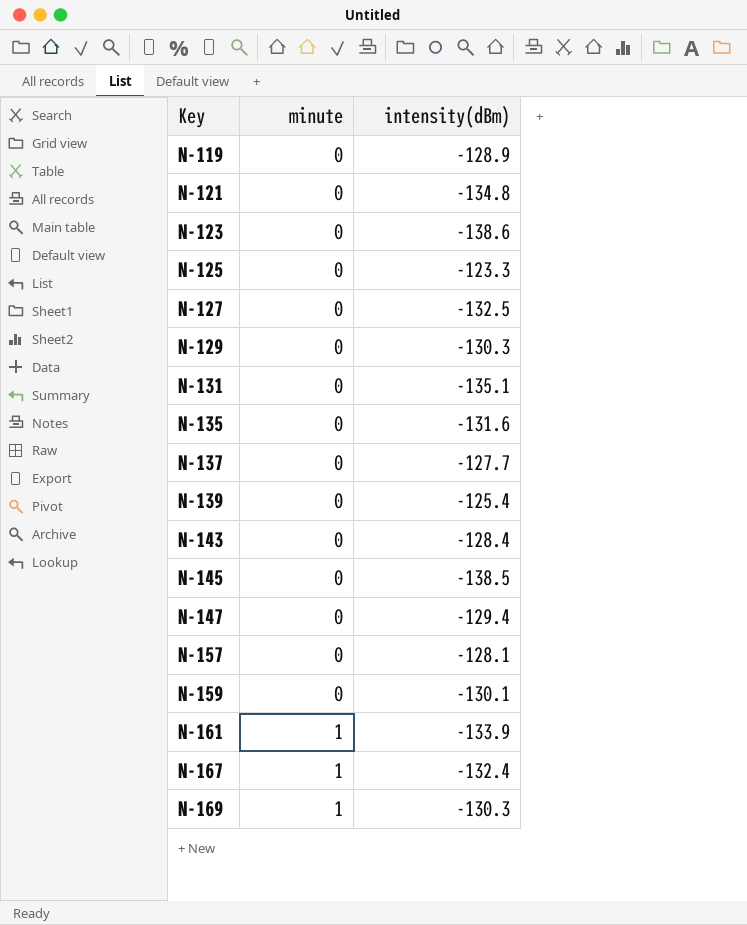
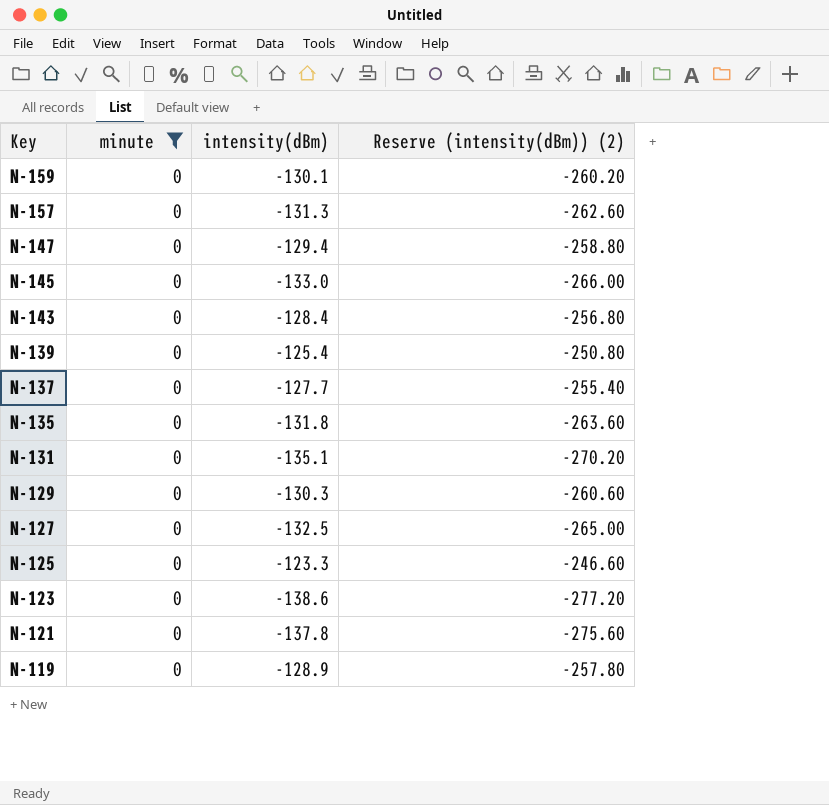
filter: none -> minute = 0
row order: Key ascending -> Key descending
column Reserve (intensity(dBm)) (2) | formula: none -> [intensity(dBm)] * 2
N-157 | intensity(dBm): -128.1 -> -131.3
N-145 | intensity(dBm): -138.5 -> -133.0
N-135 | intensity(dBm): -131.6 -> -131.8
N-121 | intensity(dBm): -134.8 -> -137.8

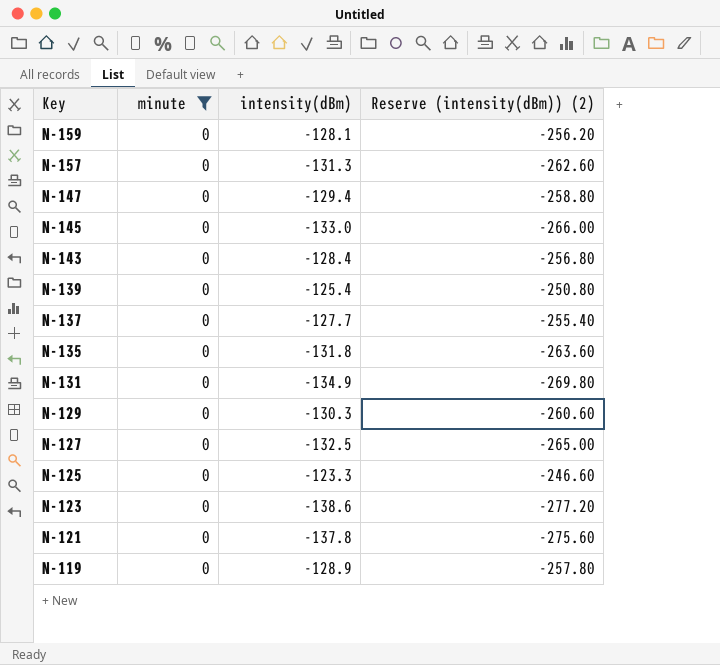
N-159 | intensity(dBm): -130.1 -> -128.1
N-159 | Reserve (intensity(dBm)) (2): -260.20 -> -256.20
N-131 | intensity(dBm): -135.1 -> -134.9
N-131 | Reserve (intensity(dBm)) (2): -270.20 -> -269.80

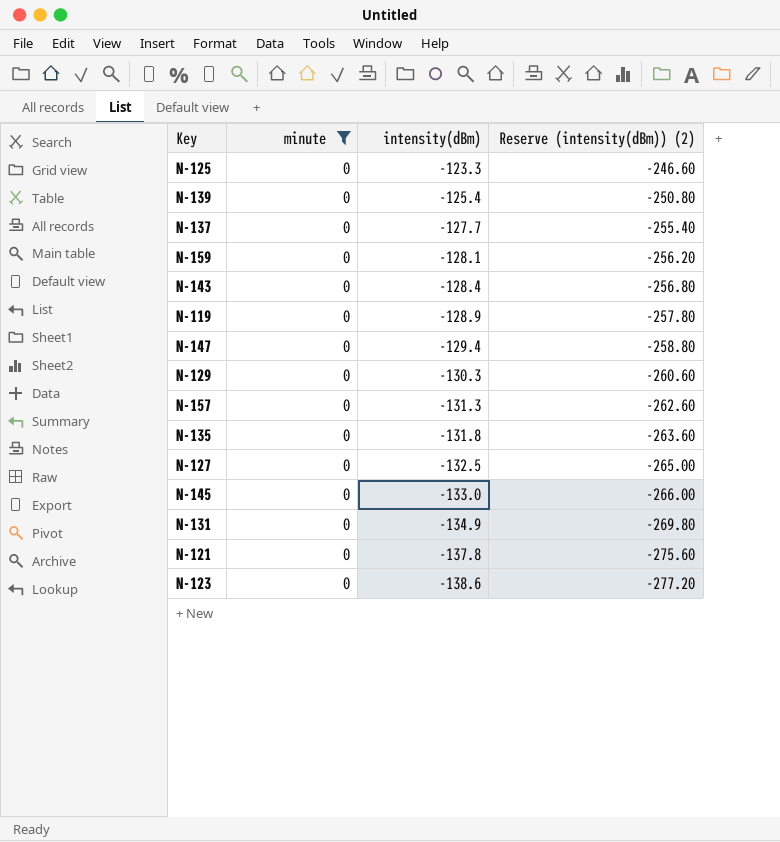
row order: Key descending -> intensity(dBm) descending

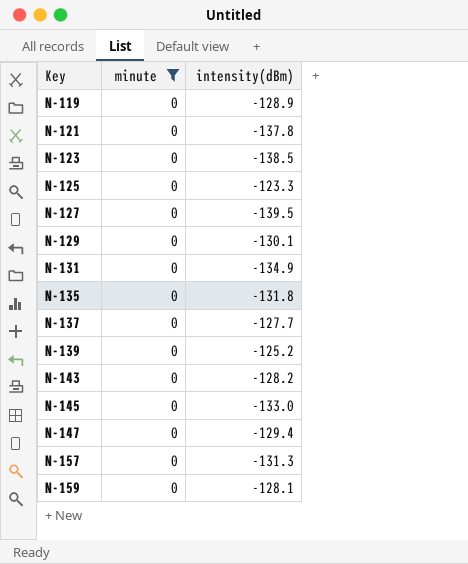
row order: intensity(dBm) descending -> Key ascending
column Reserve (intensity(dBm)) (2) | formula: [intensity(dBm)] * 2 -> none
N-123 | intensity(dBm): -138.6 -> -138.5
N-127 | intensity(dBm): -132.5 -> -139.5
N-129 | intensity(dBm): -130.3 -> -130.1
N-139 | intensity(dBm): -125.4 -> -125.2
N-143 | intensity(dBm): -128.4 -> -128.2

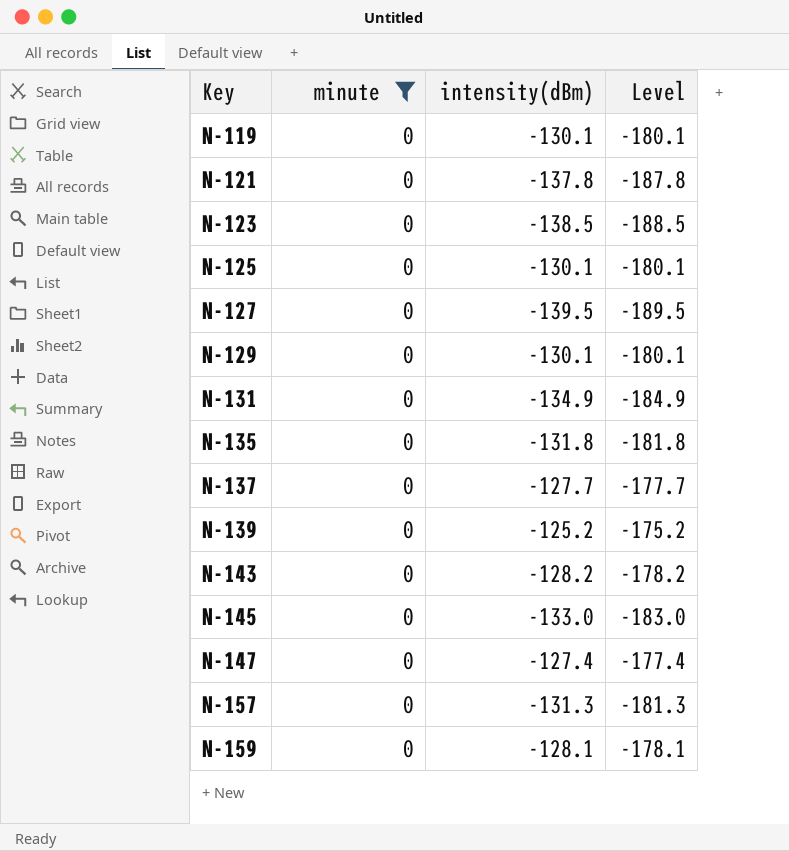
column Level | formula: none -> [intensity(dBm)] - 50
N-119 | intensity(dBm): -128.9 -> -130.1
N-125 | intensity(dBm): -123.3 -> -130.1
N-147 | intensity(dBm): -129.4 -> -127.4

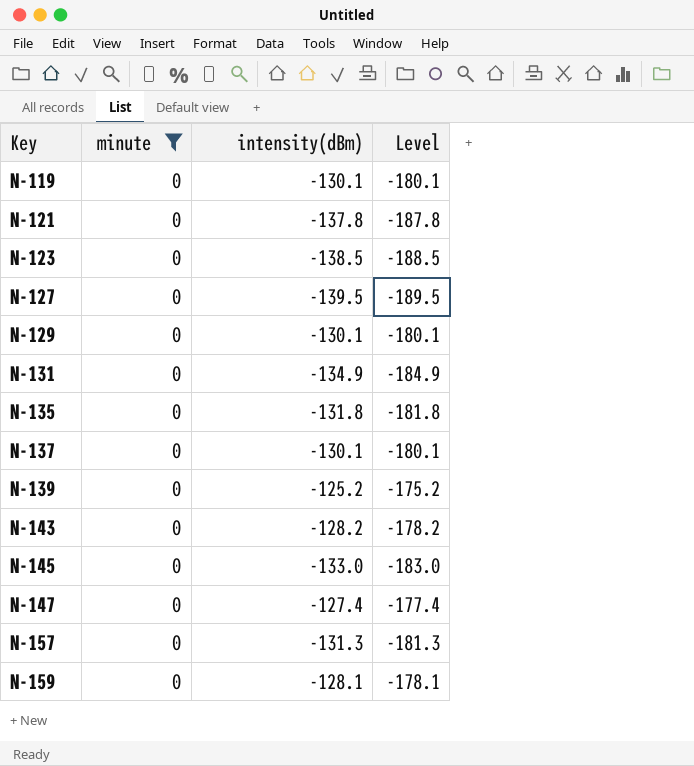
row N-125: 0 | -130.1 | -180.1 -> none
N-137 | intensity(dBm): -127.7 -> -130.1
N-137 | Level: -177.7 -> -180.1

